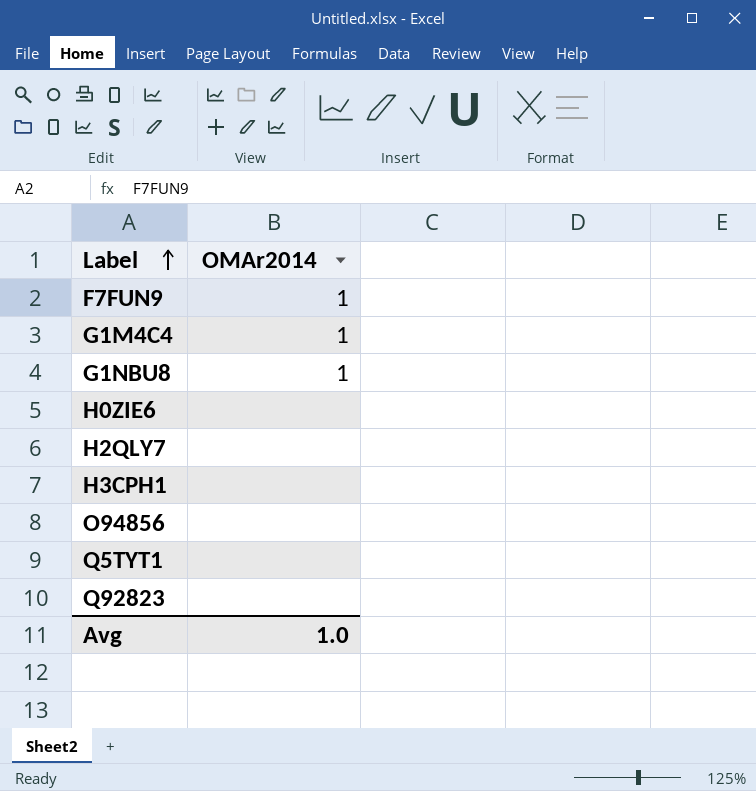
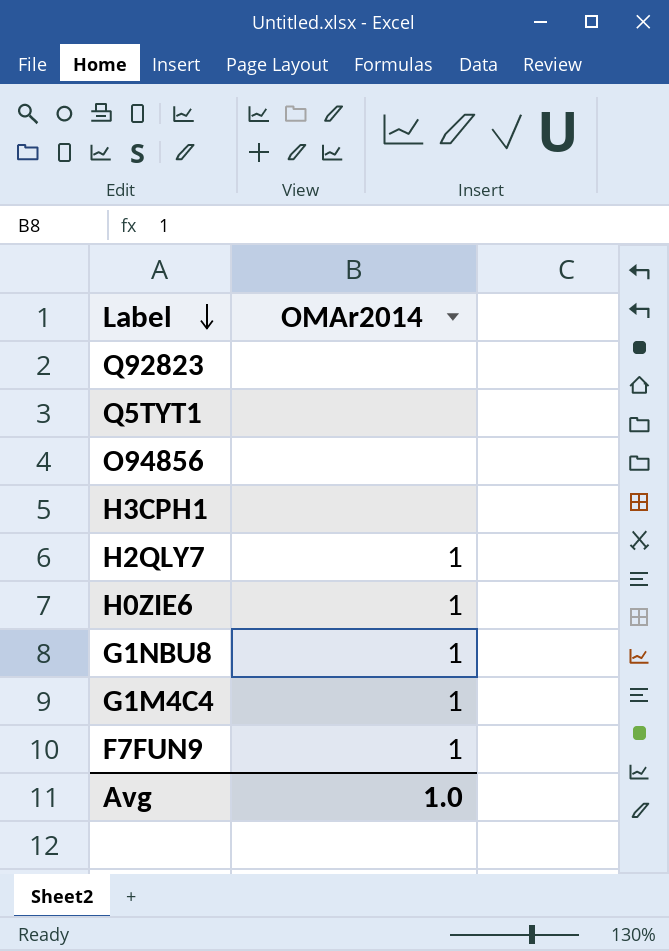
row order: Label ascending -> Label descending
H2QLY7 | OMAr2014: none -> 1
H0ZIE6 | OMAr2014: none -> 1

